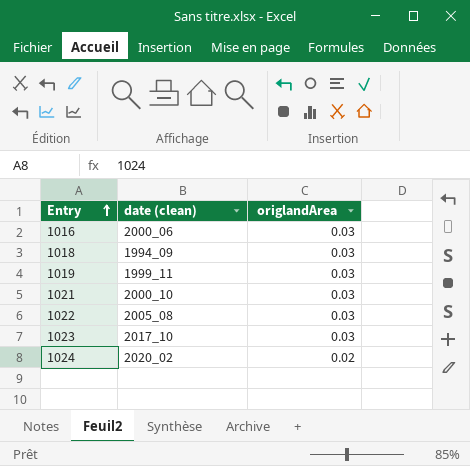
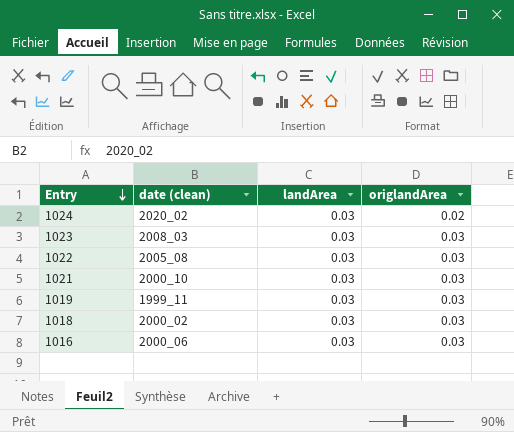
row order: Entry ascending -> Entry descending
column landArea | position: none -> 3
1023 | date (clean): 2017_10 -> 2008_03
1018 | date (clean): 1994_09 -> 2000_02

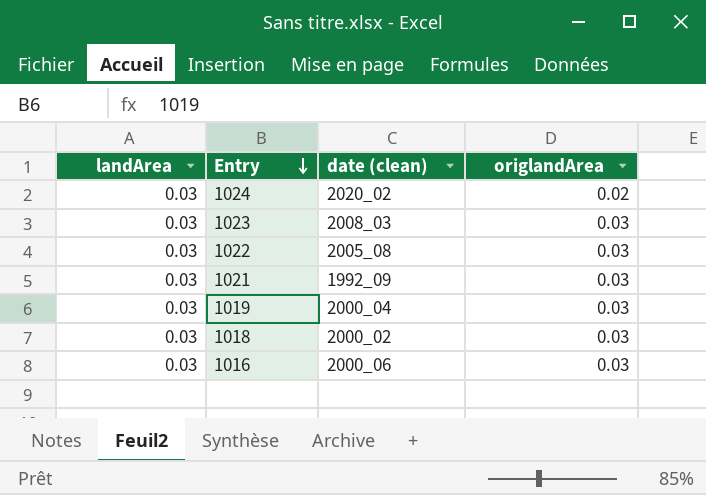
column landArea | position: 3 -> 1
1021 | date (clean): 2000_10 -> 1992_09
1019 | date (clean): 1999_11 -> 2000_04

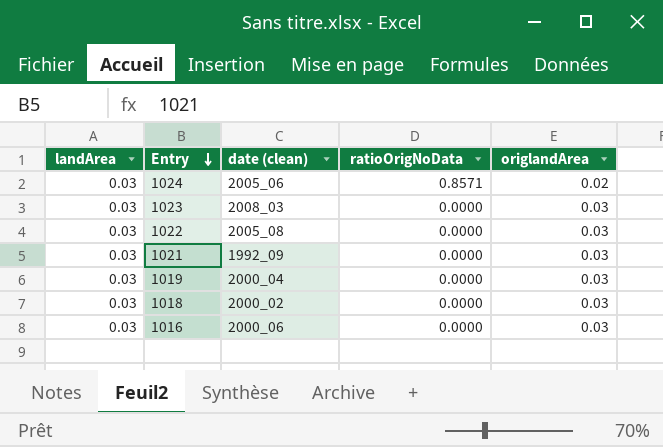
column ratioOrigNoData | position: none -> 4
1024 | date (clean): 2020_02 -> 2005_06

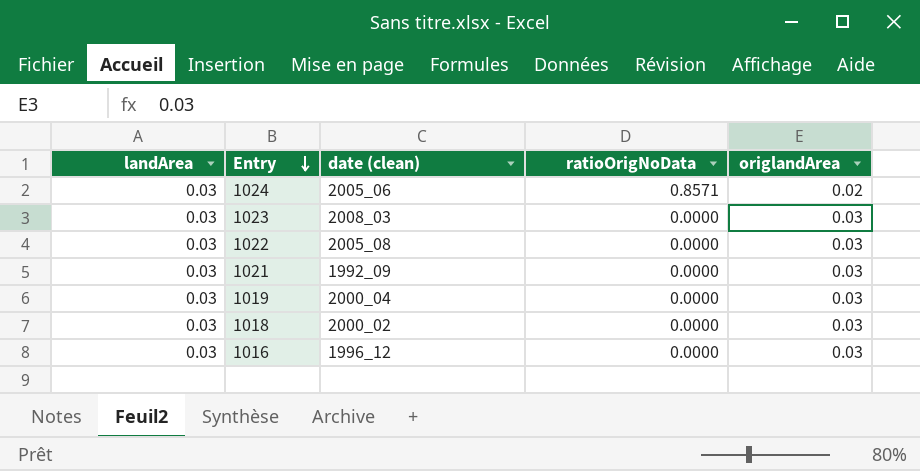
1016 | date (clean): 2000_06 -> 1996_12

